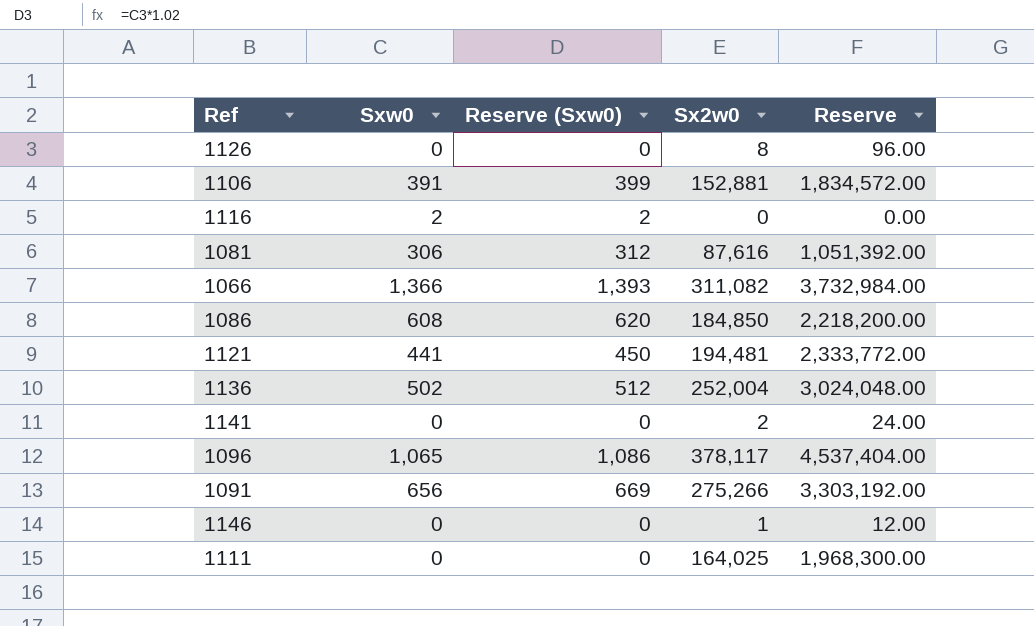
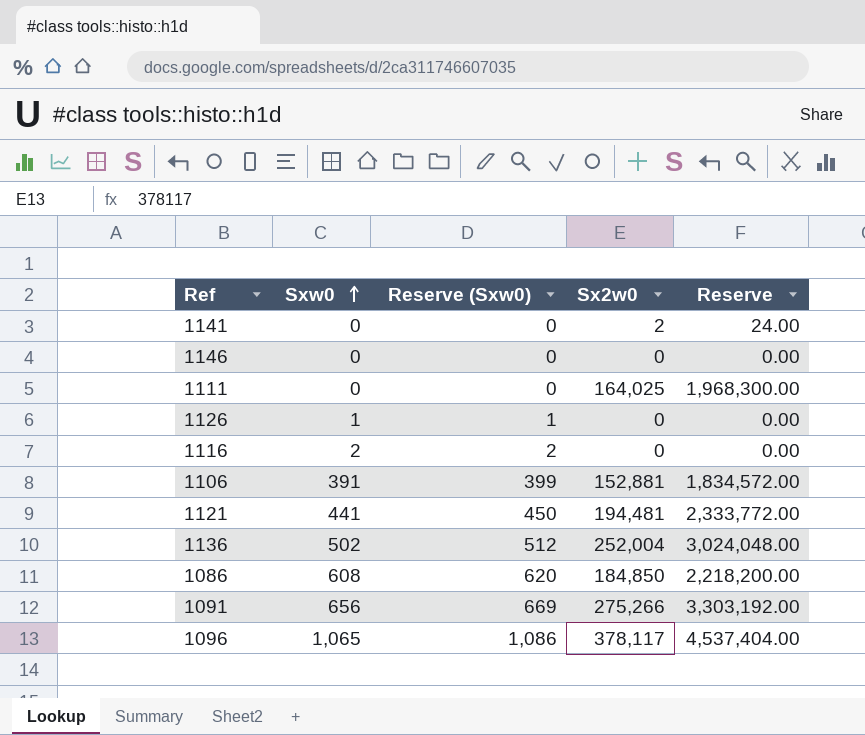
row order: none -> Sxw0 ascending
row 1081: 306 | 312 | 87,616 | 1,051,392.00 -> none
row 1066: 1,366 | 1,393 | 311,082 | 3,732,984.00 -> none
1146 | Sx2w0: 1 -> 0
1146 | Reserve: 12.00 -> 0.00
1126 | Sxw0: 0 -> 1
1126 | Reserve (Sxw0): 0 -> 1
1126 | Sx2w0: 8 -> 0
1126 | Reserve: 96.00 -> 0.00

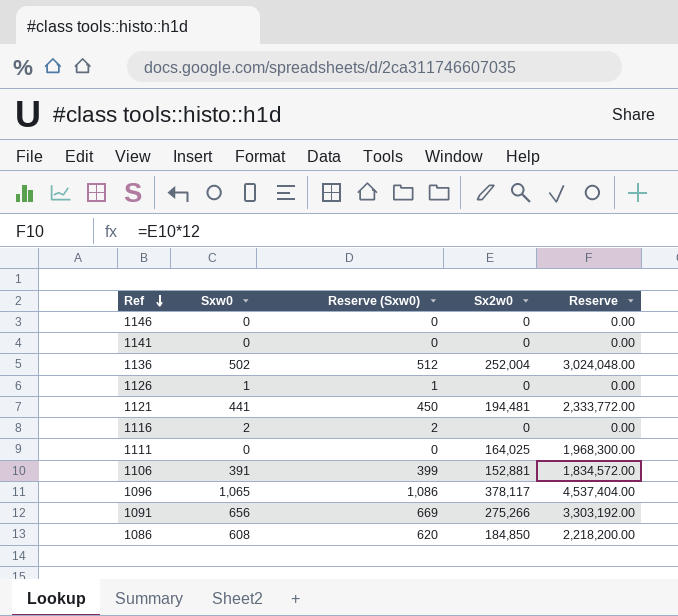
row order: Sxw0 ascending -> Ref descending
1141 | Sx2w0: 2 -> 0
1141 | Reserve: 24.00 -> 0.00

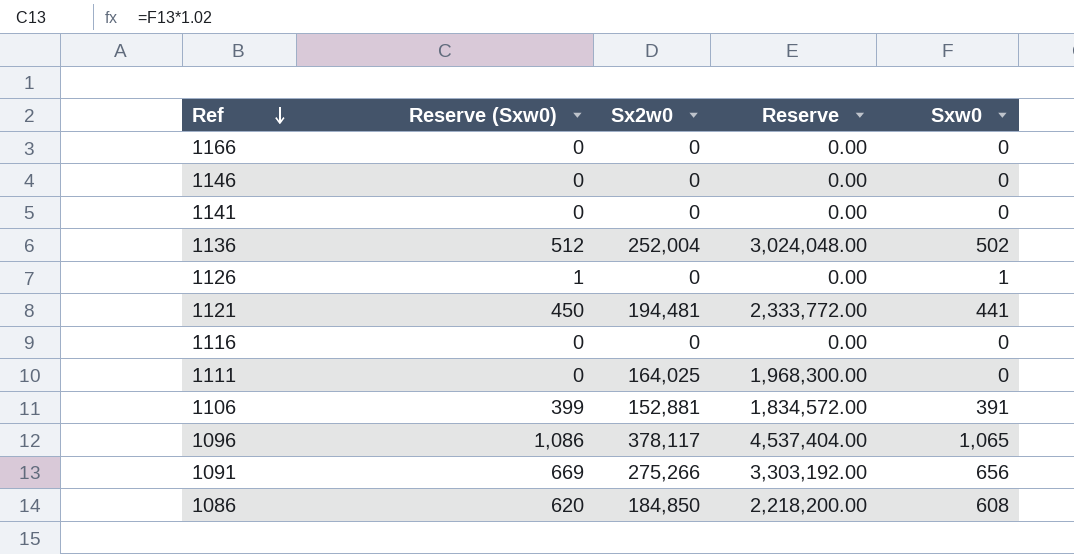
column Sxw0 | position: 2 -> 5
row 1166: none -> 0 | 0 | 0.00 | 0
1116 | Reserve (Sxw0): 2 -> 0
1116 | Sxw0: 2 -> 0

